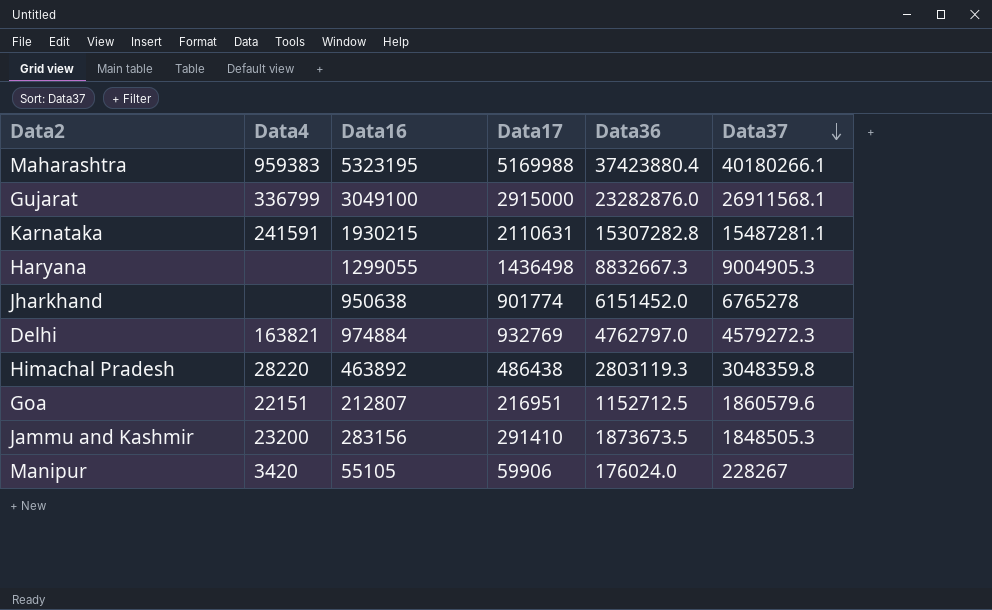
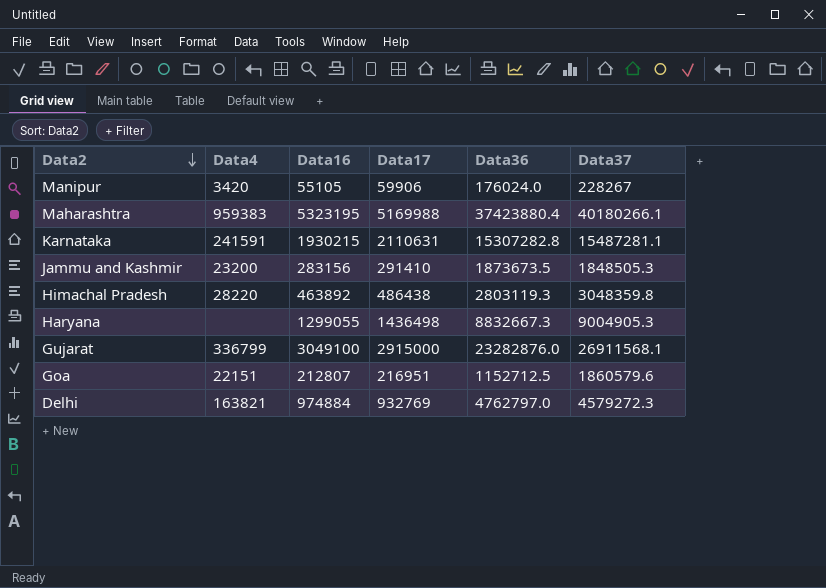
row order: Data37 descending -> Data2 descending
row Jharkhand: none | 950638 | 901774 | 6151452.0 | 6765278 -> none

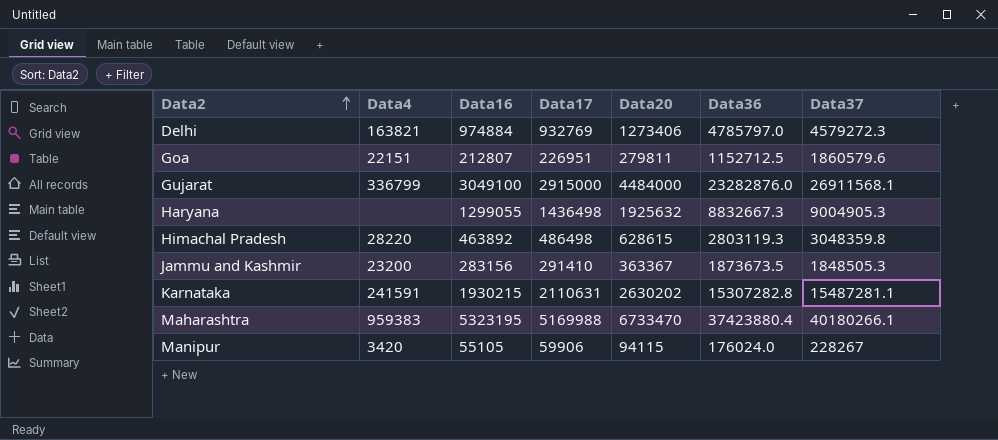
row order: Data2 descending -> Data2 ascending
column Data20 | position: none -> 5
Delhi | Data36: 4762797.0 -> 4785797.0
Goa | Data17: 216951 -> 226951
Himachal Pradesh | Data17: 486438 -> 486498

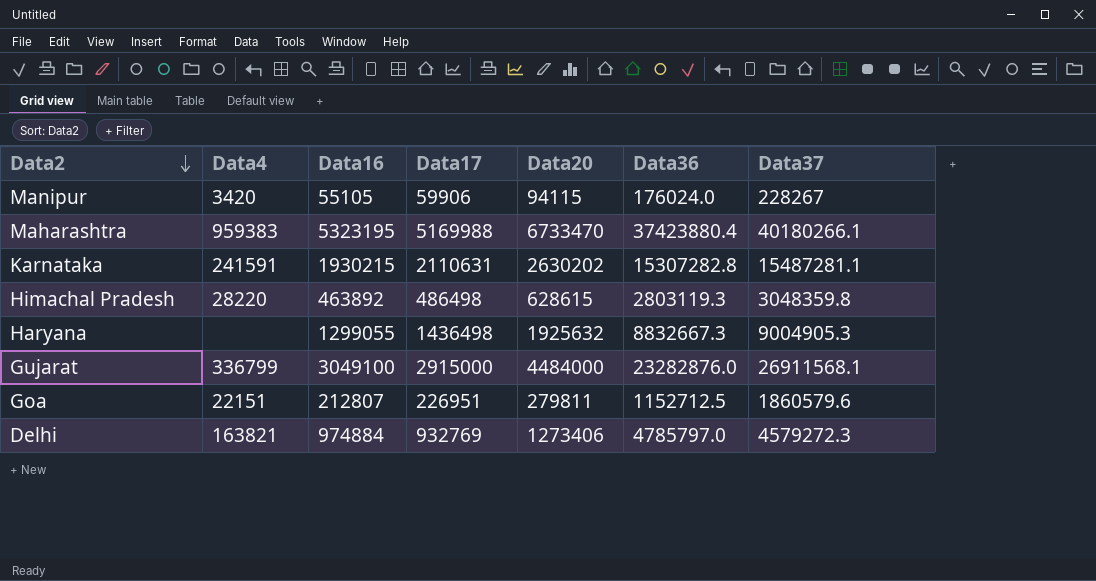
row order: Data2 ascending -> Data2 descending
row Jammu and Kashmir: 23200 | 283156 | 291410 | 363367 | 1873673.5 | 1848505.3 -> none

